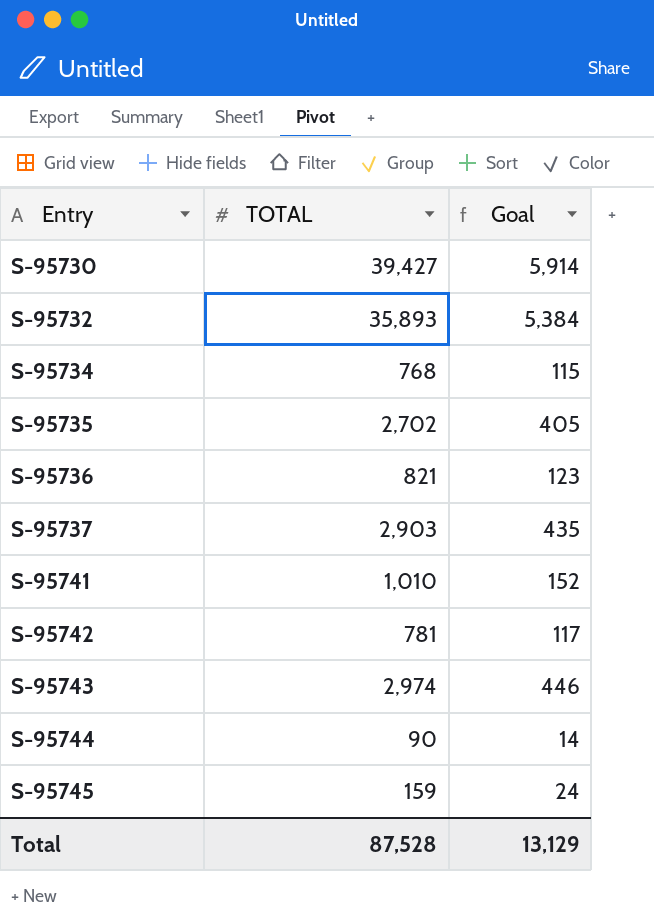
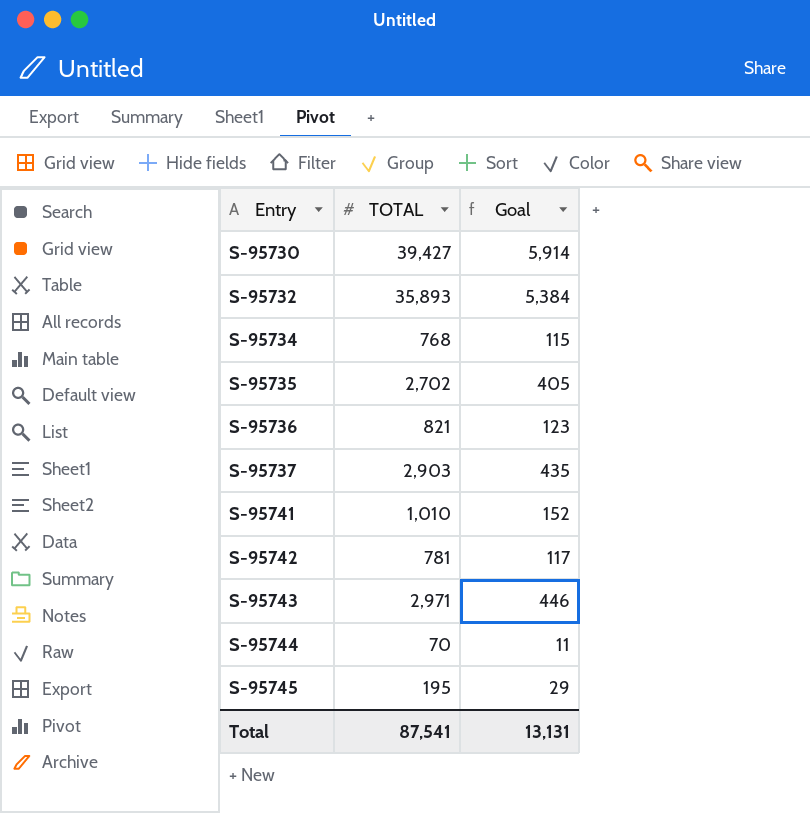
S-95743 | TOTAL: 2,974 -> 2,971
S-95744 | TOTAL: 90 -> 70
S-95744 | Goal: 14 -> 11
S-95745 | TOTAL: 159 -> 195
S-95745 | Goal: 24 -> 29
Total | TOTAL: 87,528 -> 87,541
Total | Goal: 13,129 -> 13,131

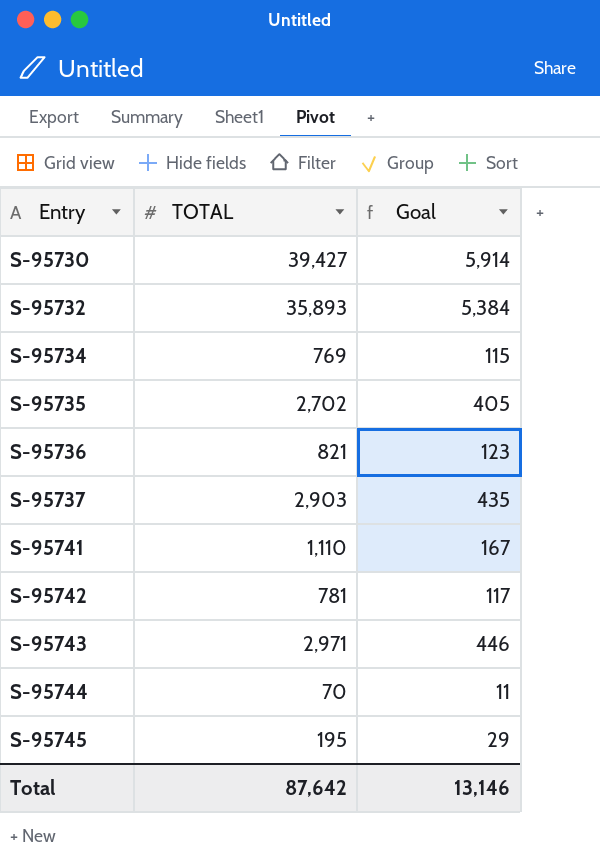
S-95734 | TOTAL: 768 -> 769
S-95741 | TOTAL: 1,010 -> 1,110
S-95741 | Goal: 152 -> 167
Total | TOTAL: 87,541 -> 87,642
Total | Goal: 13,131 -> 13,146

